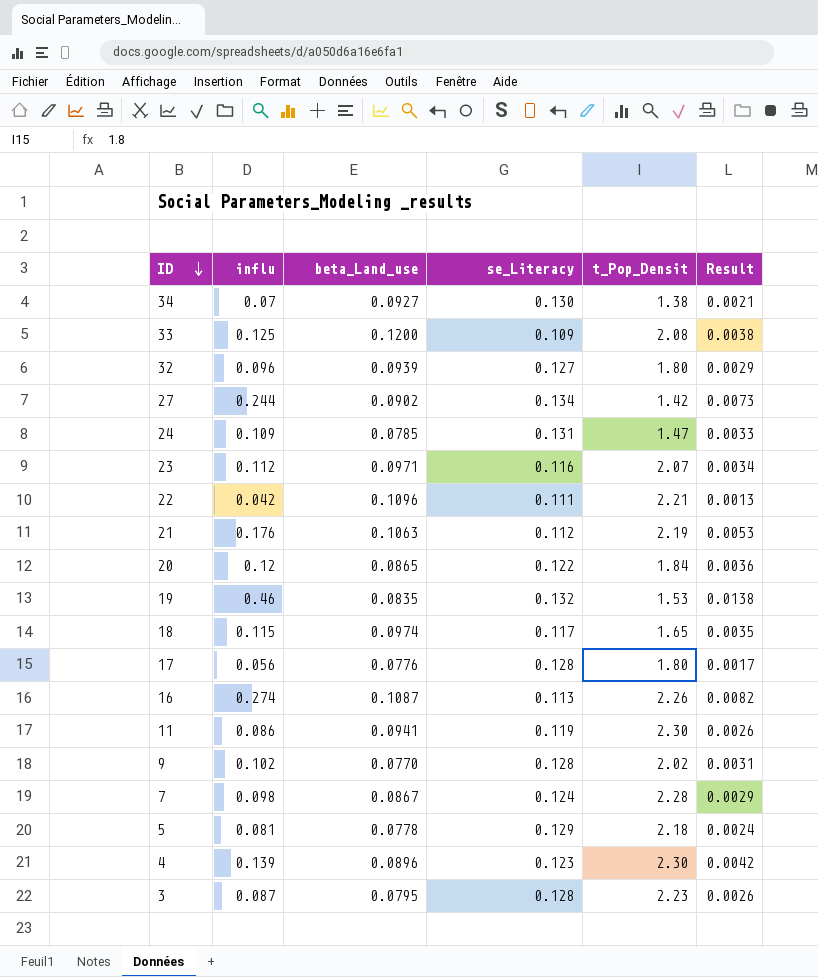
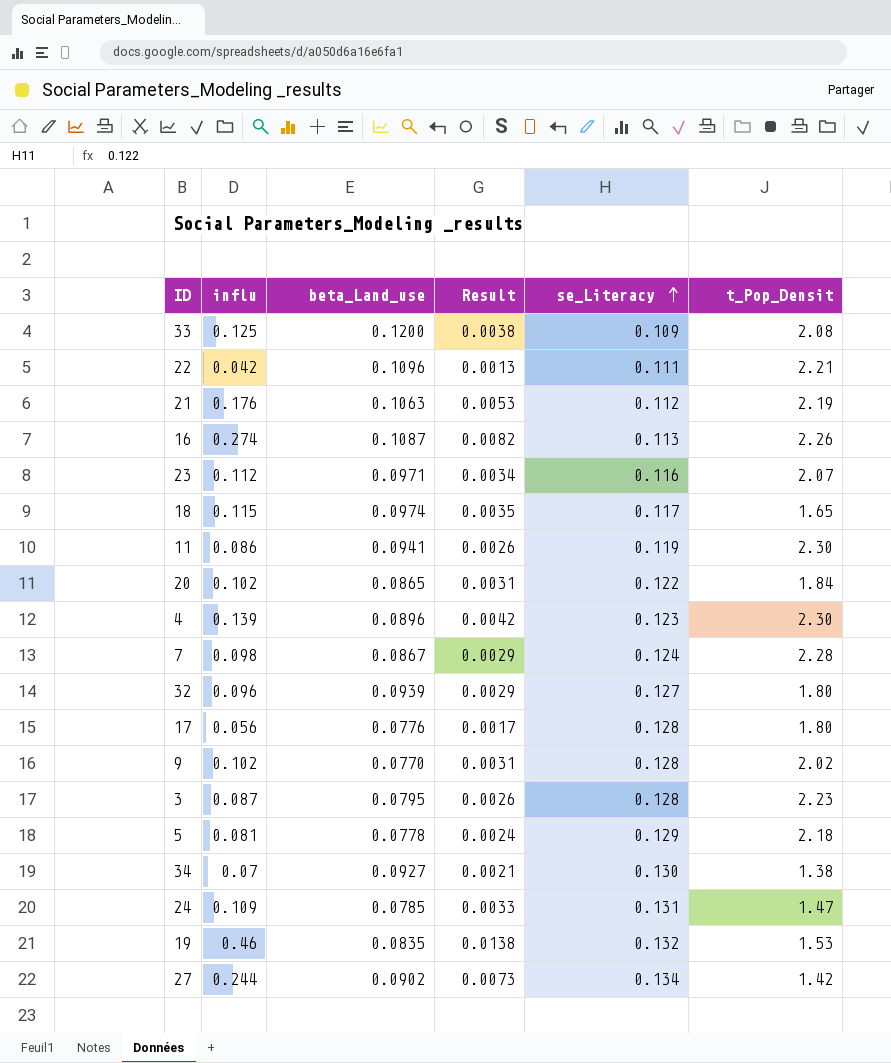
row order: ID descending -> se_Literacy ascending
column Result | position: 6 -> 4
20 | influ: 0.12 -> 0.102
20 | Result: 0.0036 -> 0.0031

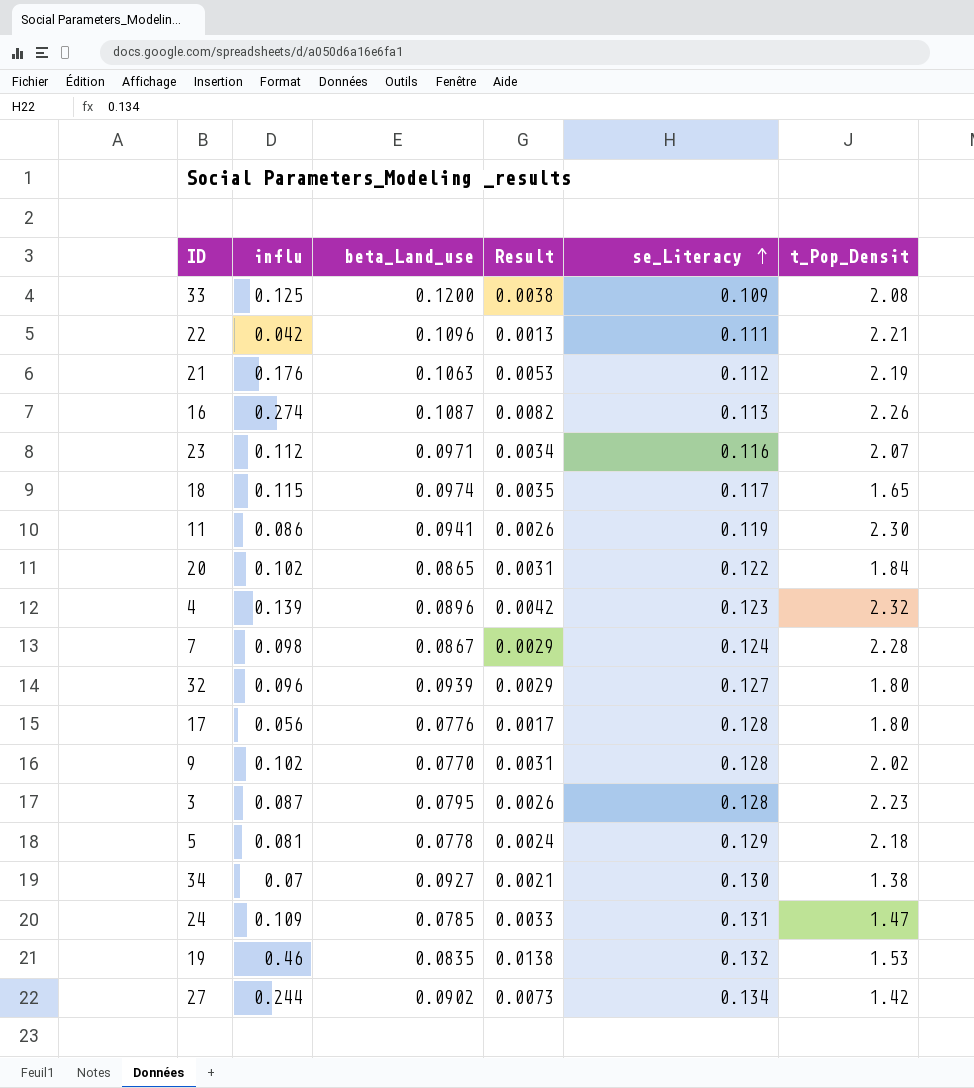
4 | t_Pop_Densit: 2.30 -> 2.32

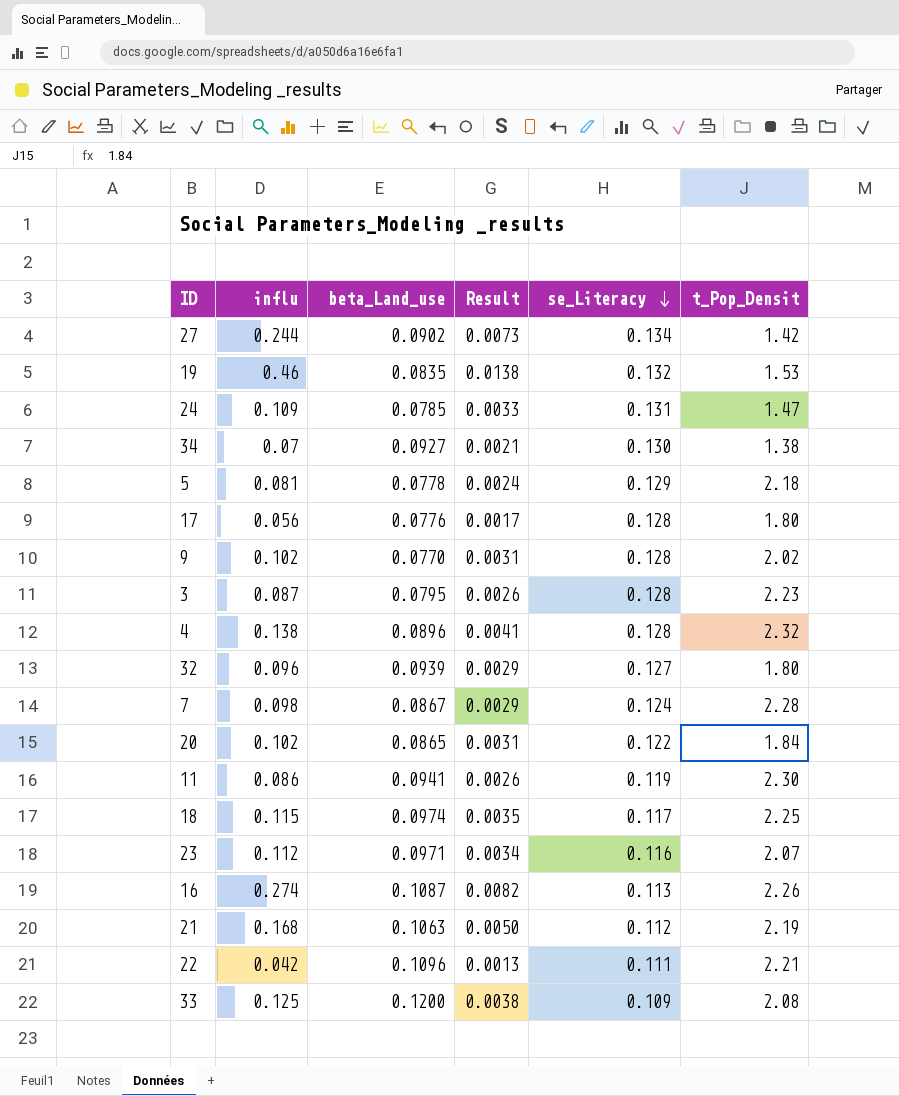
row order: se_Literacy ascending -> se_Literacy descending
4 | influ: 0.139 -> 0.138
4 | Result: 0.0042 -> 0.0041
4 | se_Literacy: 0.123 -> 0.128
18 | t_Pop_Densit: 1.65 -> 2.25
21 | influ: 0.176 -> 0.168
21 | Result: 0.0053 -> 0.0050

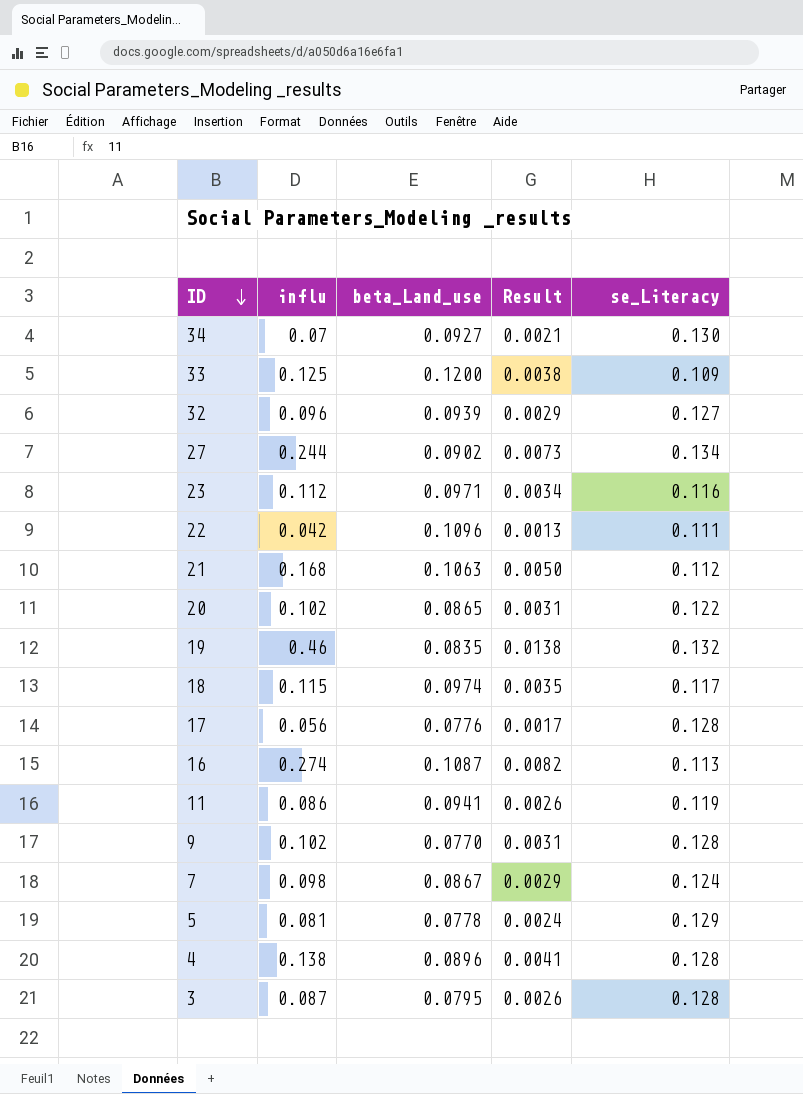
row order: se_Literacy descending -> ID descending
column t_Pop_Densit | position: 6 -> none
row 24: 0.109 | 0.0785 | 0.0033 | 0.131 | 1.47 -> none

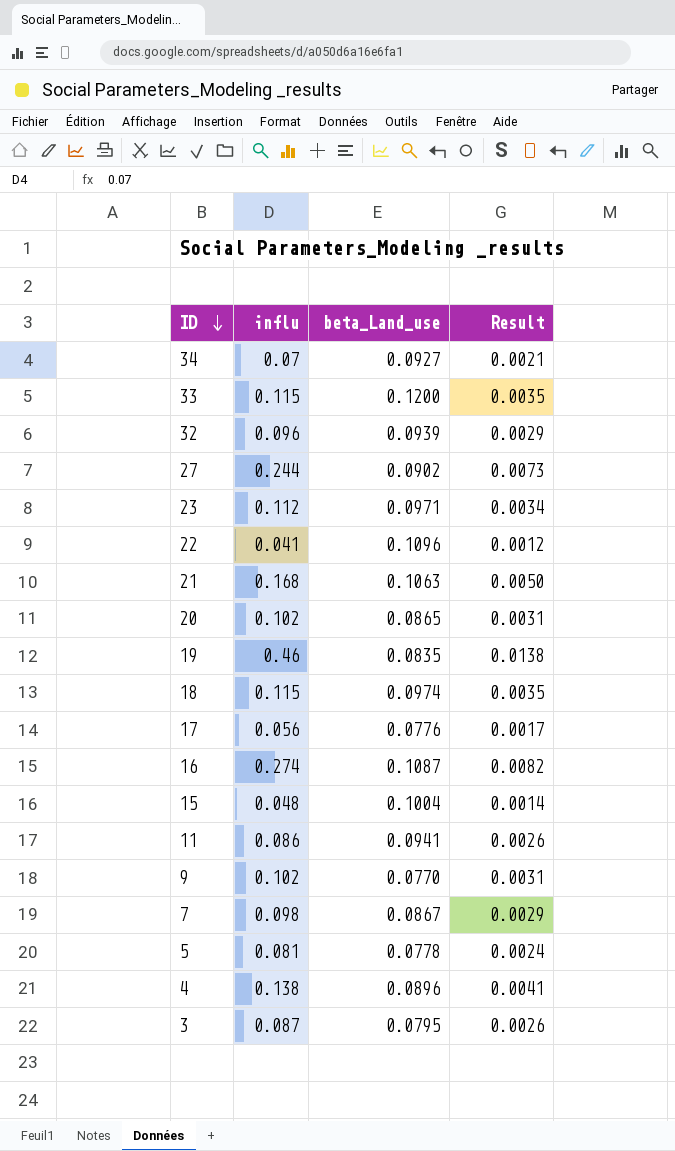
column se_Literacy | position: 5 -> none
33 | influ: 0.125 -> 0.115
33 | Result: 0.0038 -> 0.0035
22 | influ: 0.042 -> 0.041
22 | Result: 0.0013 -> 0.0012
row 15: none -> 0.048 | 0.1004 | 0.0014

